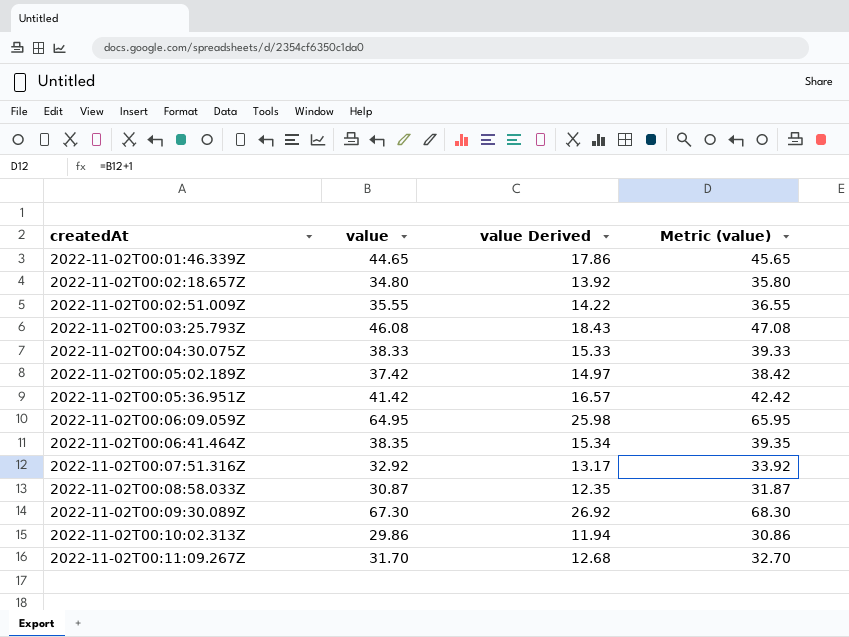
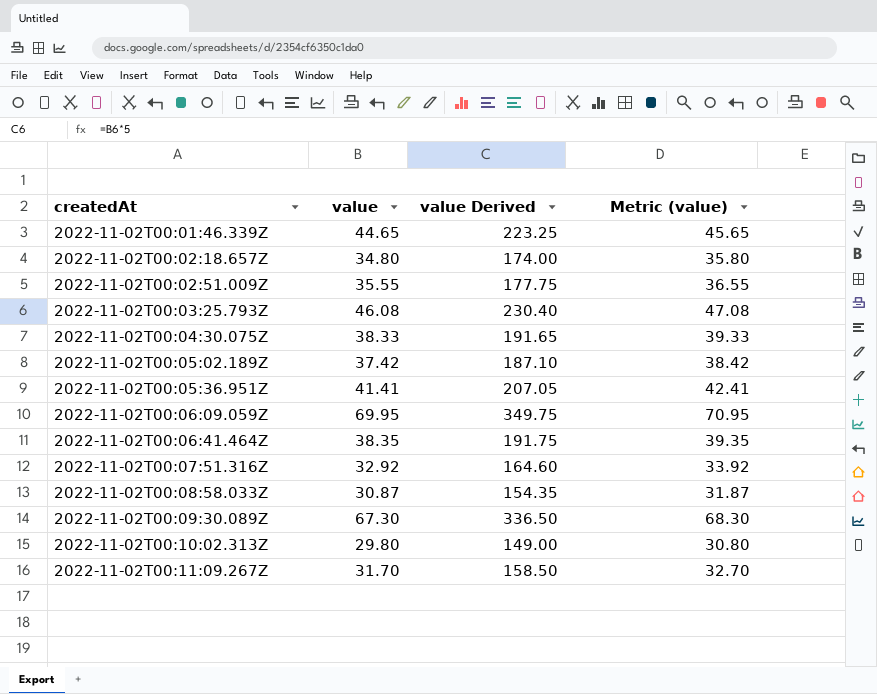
column value Derived | formula: [value] * 0.4 -> [value] * 5
2022-11-02T00:05:36.951Z | value: 41.42 -> 41.41
2022-11-02T00:05:36.951Z | Metric (value): 42.42 -> 42.41
2022-11-02T00:06:09.059Z | value: 64.95 -> 69.95
2022-11-02T00:06:09.059Z | Metric (value): 65.95 -> 70.95
2022-11-02T00:10:02.313Z | value: 29.86 -> 29.80
2022-11-02T00:10:02.313Z | Metric (value): 30.86 -> 30.80

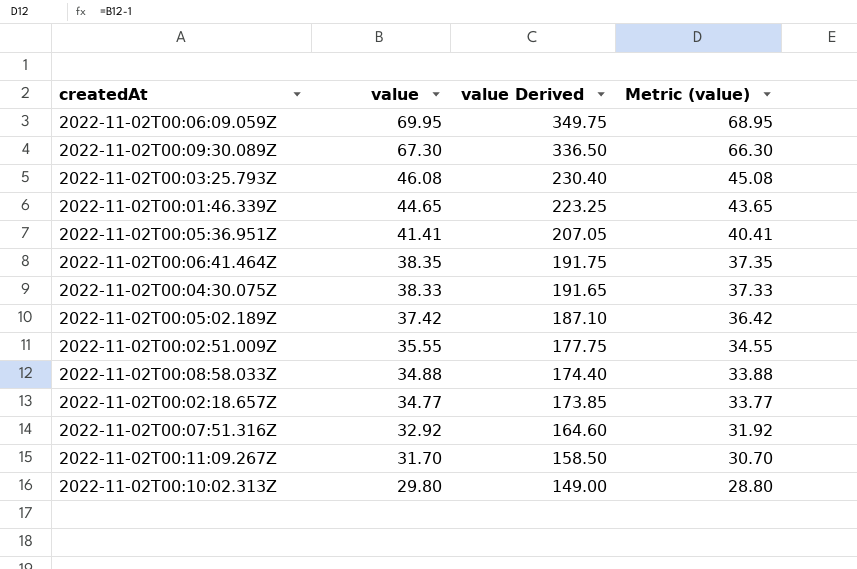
row order: createdAt ascending -> value descending
column Metric (value) | formula: [value] + 1 -> [value] - 1
2022-11-02T00:08:58.033Z | value: 30.87 -> 34.88
2022-11-02T00:08:58.033Z | value Derived: 154.35 -> 174.40
2022-11-02T00:02:18.657Z | value: 34.80 -> 34.77
2022-11-02T00:02:18.657Z | value Derived: 174.00 -> 173.85

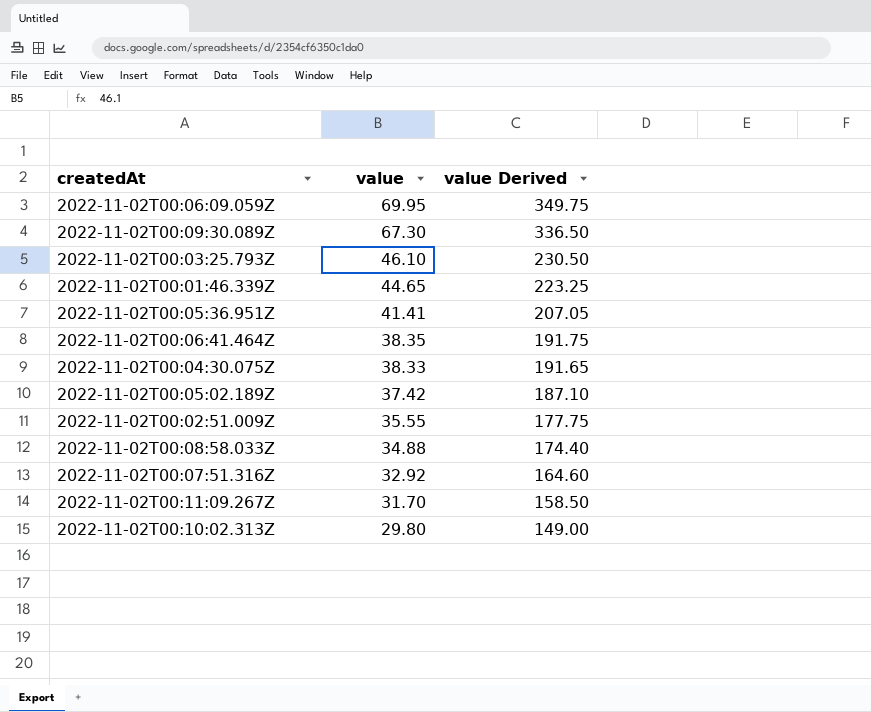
column Metric (value) | formula: [value] - 1 -> none
row 2022-11-02T00:02:18.657Z: 34.77 | 173.85 | 33.77 -> none
2022-11-02T00:03:25.793Z | value: 46.08 -> 46.10
2022-11-02T00:03:25.793Z | value Derived: 230.40 -> 230.50

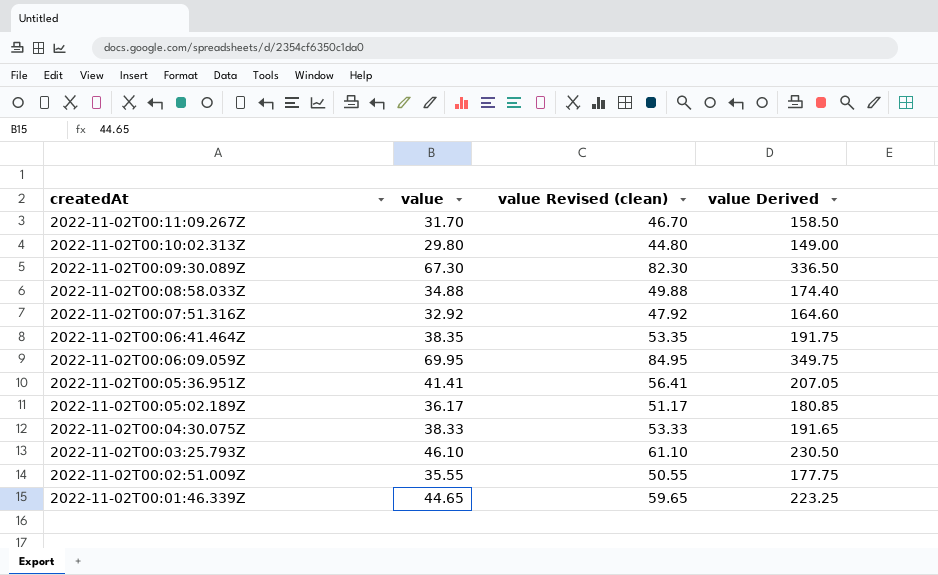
row order: value descending -> createdAt descending
column value Revised (clean) | formula: none -> [value] + 15
2022-11-02T00:05:02.189Z | value: 37.42 -> 36.17
2022-11-02T00:05:02.189Z | value Derived: 187.10 -> 180.85

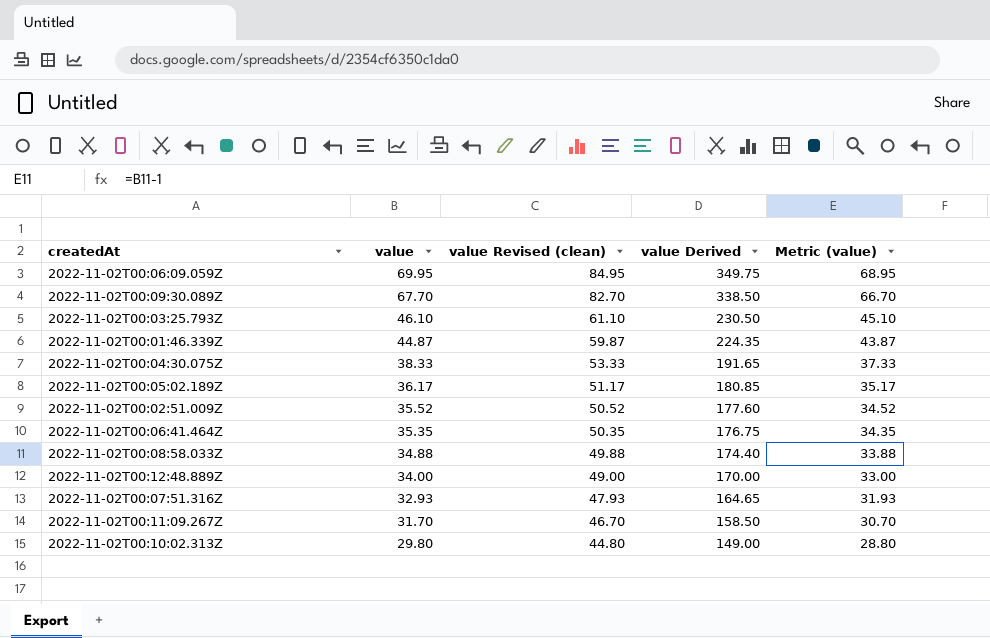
row order: createdAt descending -> value descending
column Metric (value) | formula: none -> [value] - 1
row 2022-11-02T00:05:36.951Z: 41.41 | 56.41 | 207.05 -> none
2022-11-02T00:09:30.089Z | value: 67.30 -> 67.70
2022-11-02T00:09:30.089Z | value Revised (clean): 82.30 -> 82.70
2022-11-02T00:09:30.089Z | value Derived: 336.50 -> 338.50
2022-11-02T00:01:46.339Z | value: 44.65 -> 44.87
2022-11-02T00:01:46.339Z | value Revised (clean): 59.65 -> 59.87
2022-11-02T00:01:46.339Z | value Derived: 223.25 -> 224.35
2022-11-02T00:02:51.009Z | value: 35.55 -> 35.52
2022-11-02T00:02:51.009Z | value Revised (clean): 50.55 -> 50.52
2022-11-02T00:02:51.009Z | value Derived: 177.75 -> 177.60
2022-11-02T00:06:41.464Z | value: 38.35 -> 35.35
2022-11-02T00:06:41.464Z | value Revised (clean): 53.35 -> 50.35
2022-11-02T00:06:41.464Z | value Derived: 191.75 -> 176.75
row 2022-11-02T00:12:48.889Z: none -> 34.00 | 49.00 | 170.00 | 33.00
2022-11-02T00:07:51.316Z | value: 32.92 -> 32.93
2022-11-02T00:07:51.316Z | value Revised (clean): 47.92 -> 47.93
2022-11-02T00:07:51.316Z | value Derived: 164.60 -> 164.65

